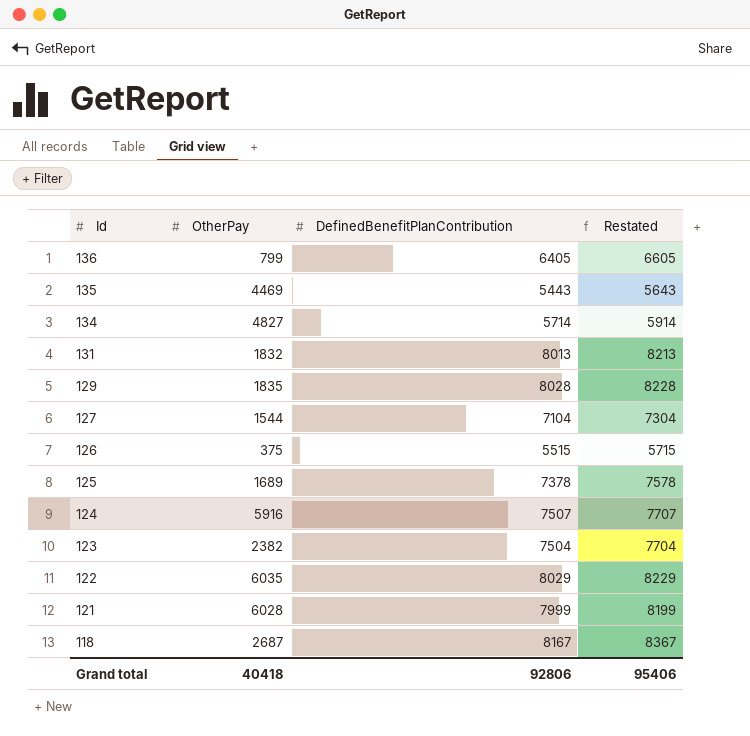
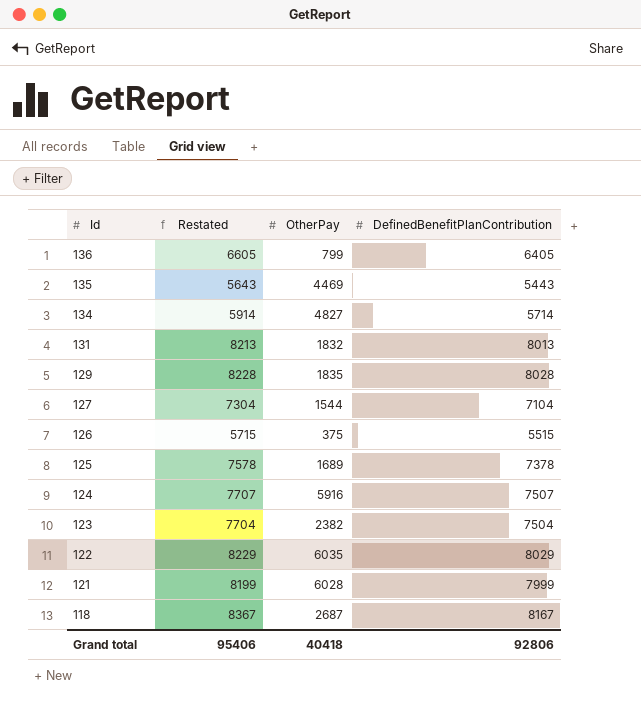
column Restated | position: 4 -> 2

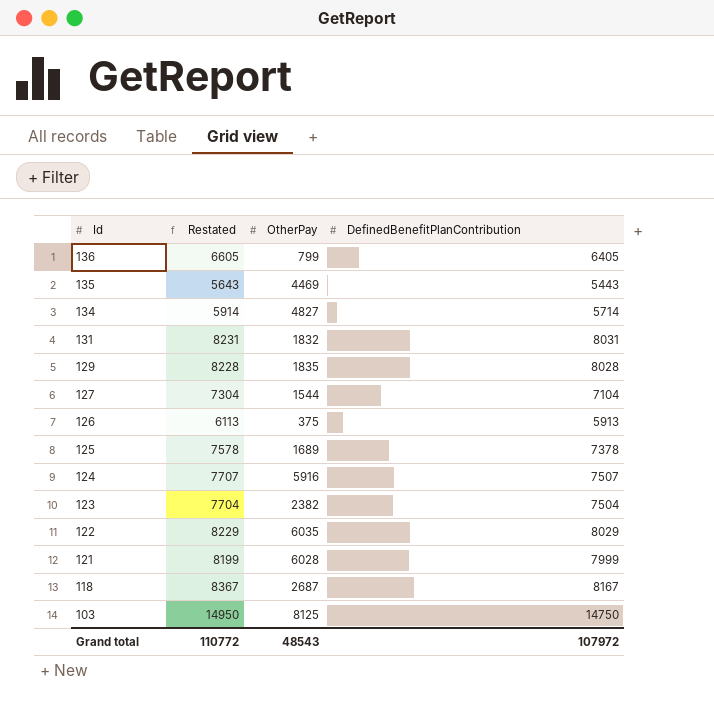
131 | Restated: 8213 -> 8231
131 | DefinedBenefitPlanContribution: 8013 -> 8031
126 | Restated: 5715 -> 6113
126 | DefinedBenefitPlanContribution: 5515 -> 5913
row 103: none -> 14950 | 8125 | 14750
Grand total | Restated: 95406 -> 110772
Grand total | OtherPay: 40418 -> 48543
Grand total | DefinedBenefitPlanContribution: 92806 -> 107972

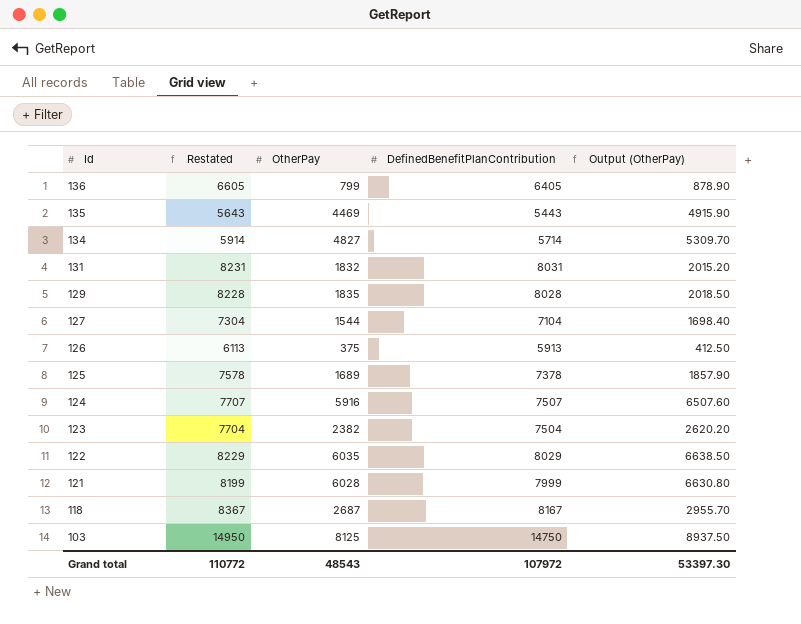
column Output (OtherPay) | formula: none -> [OtherPay] * 1.1

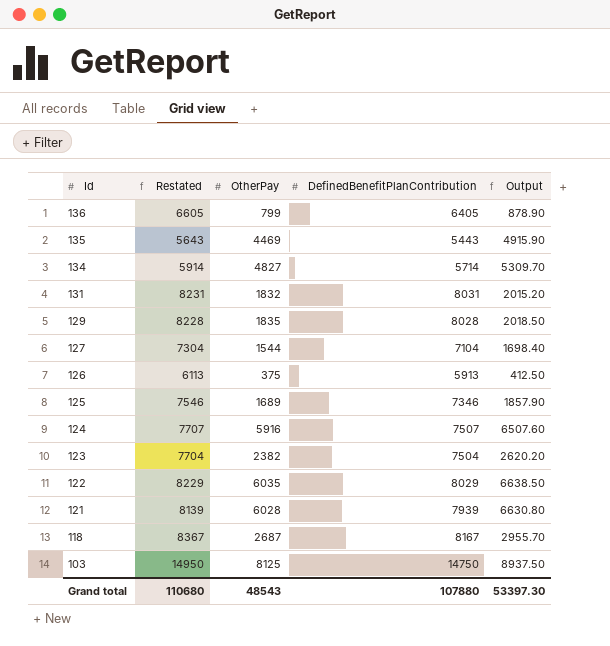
column name: Output (OtherPay) -> Output
125 | Restated: 7578 -> 7546
125 | DefinedBenefitPlanContribution: 7378 -> 7346
121 | Restated: 8199 -> 8139
121 | DefinedBenefitPlanContribution: 7999 -> 7939
Grand total | Restated: 110772 -> 110680
Grand total | DefinedBenefitPlanContribution: 107972 -> 107880

